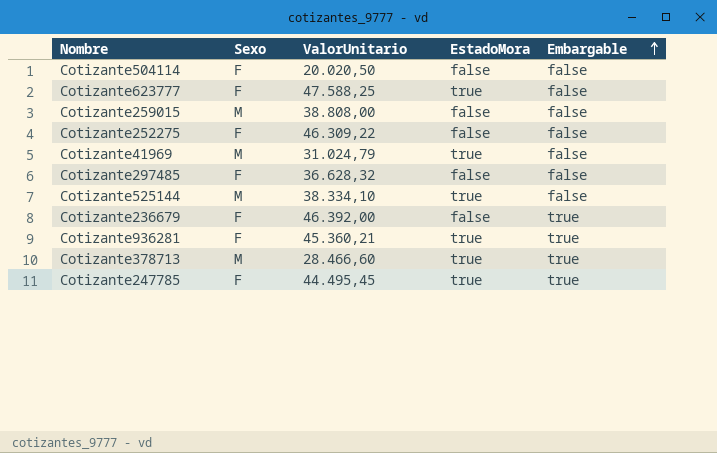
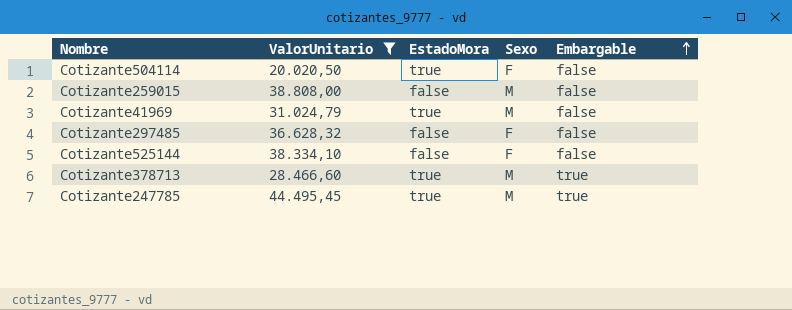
filter: none -> ValorUnitario <= 44.495,45
column Sexo | position: 2 -> 4
Cotizante504114 | EstadoMora: false -> true
Cotizante525144 | EstadoMora: true -> false
Cotizante525144 | Sexo: M -> F
Cotizante247785 | Sexo: F -> M

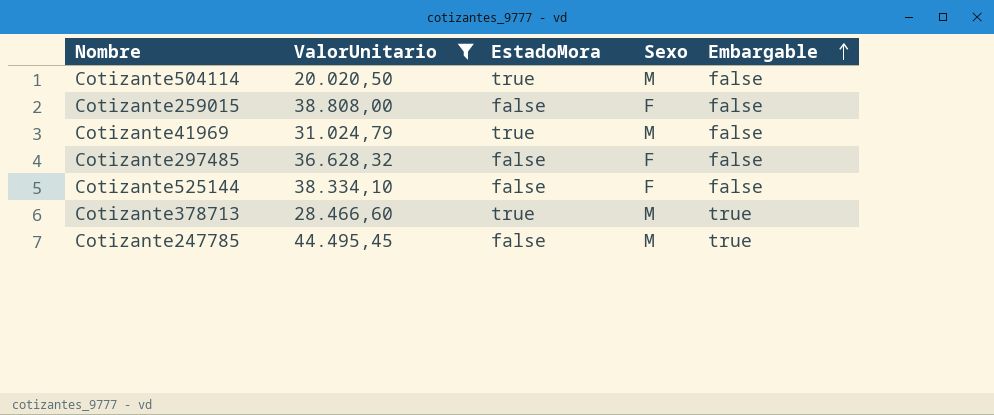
Cotizante504114 | Sexo: F -> M
Cotizante259015 | Sexo: M -> F
Cotizante247785 | EstadoMora: true -> false

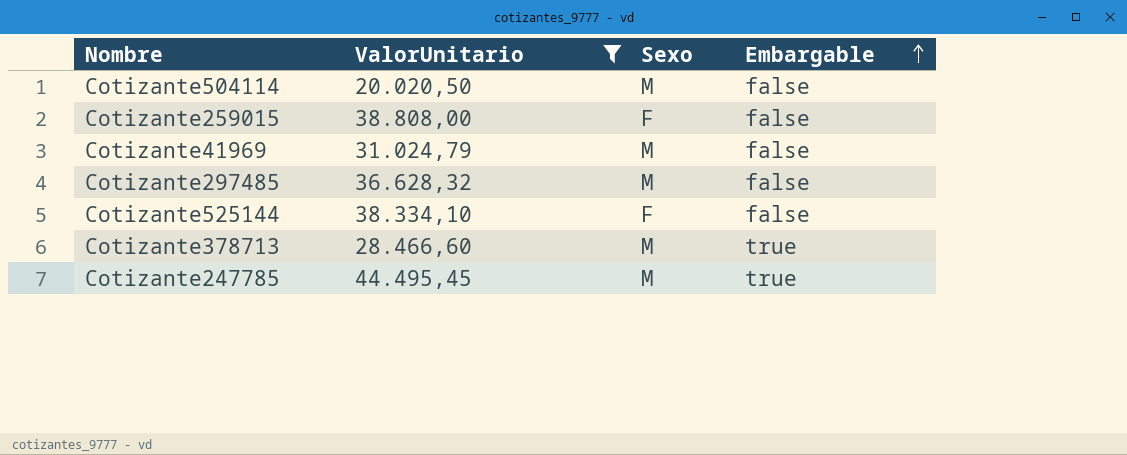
column EstadoMora | position: 3 -> none
Cotizante297485 | Sexo: F -> M

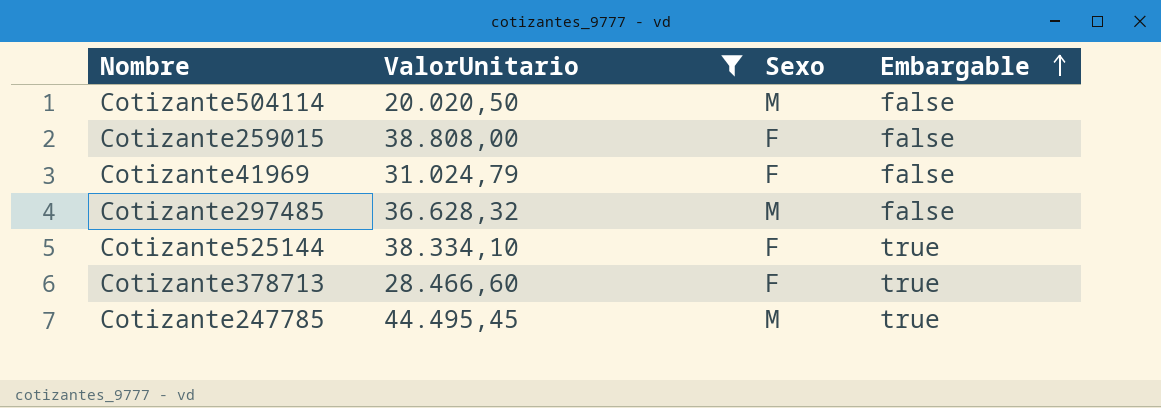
Cotizante41969 | Sexo: M -> F
Cotizante525144 | Embargable: false -> true
Cotizante378713 | Sexo: M -> F

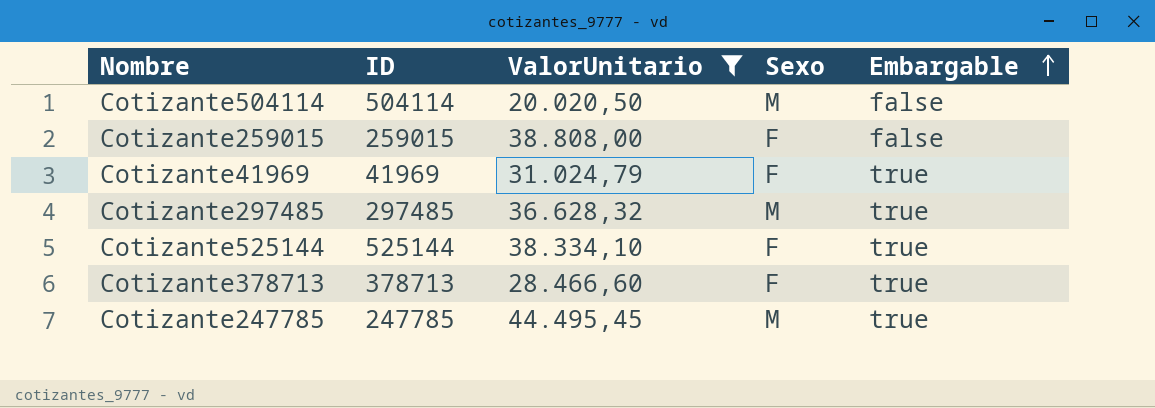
column ID | position: none -> 2
Cotizante41969 | Embargable: false -> true
Cotizante297485 | Embargable: false -> true

